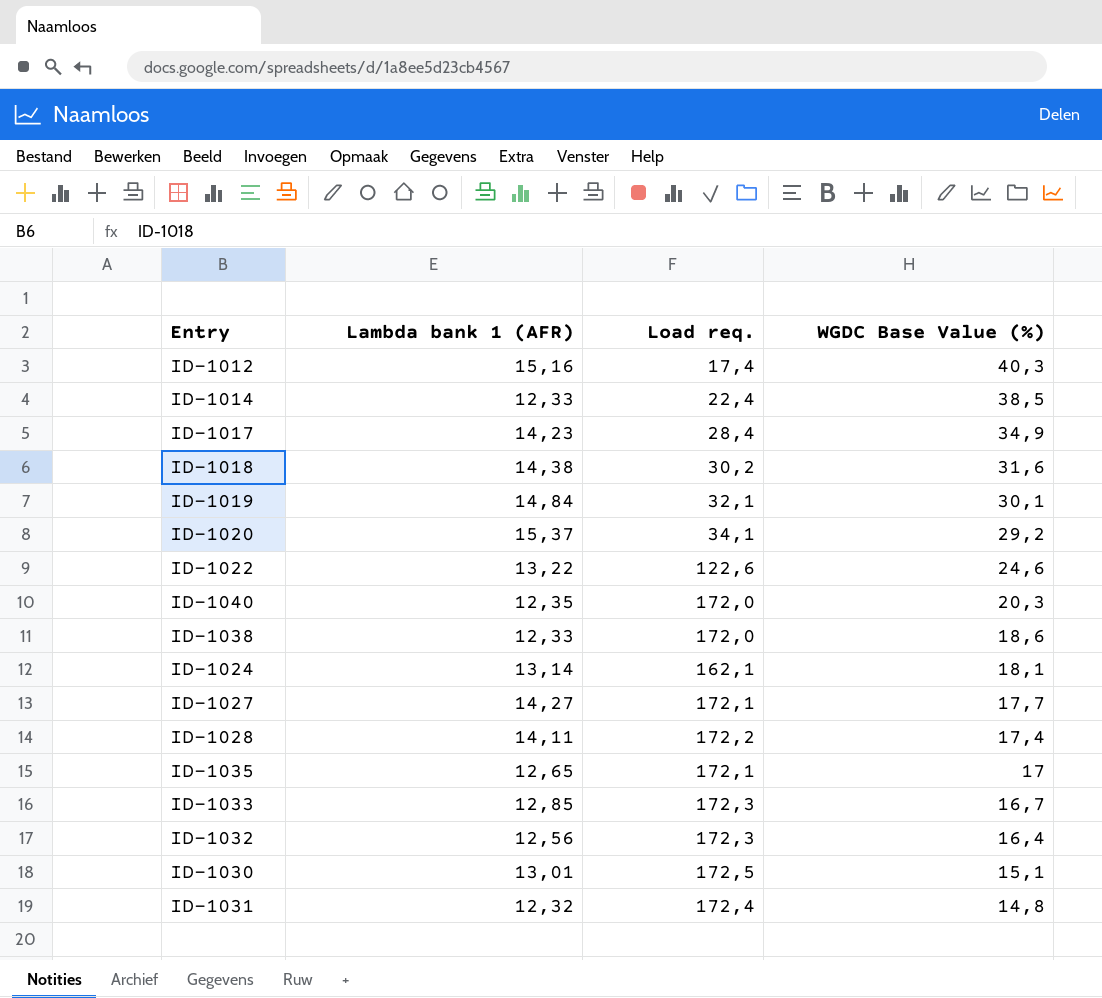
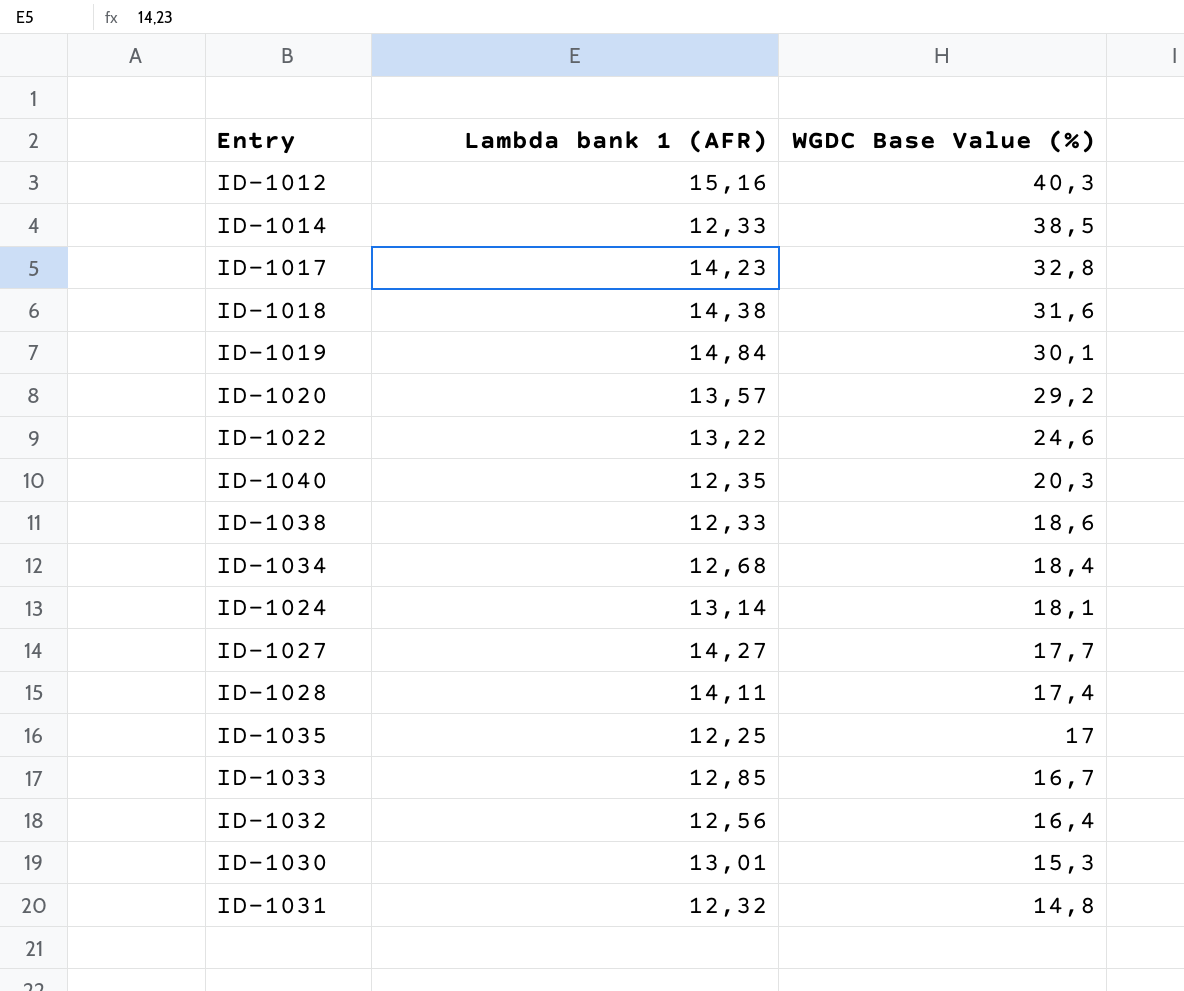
column Load req. | position: 3 -> none
ID-1017 | WGDC Base Value (%): 34,9 -> 32,8
ID-1020 | Lambda bank 1 (AFR): 15,37 -> 13,57
row ID-1034: none -> 12,68 | 18,4
ID-1035 | Lambda bank 1 (AFR): 12,65 -> 12,25
ID-1030 | WGDC Base Value (%): 15,1 -> 15,3

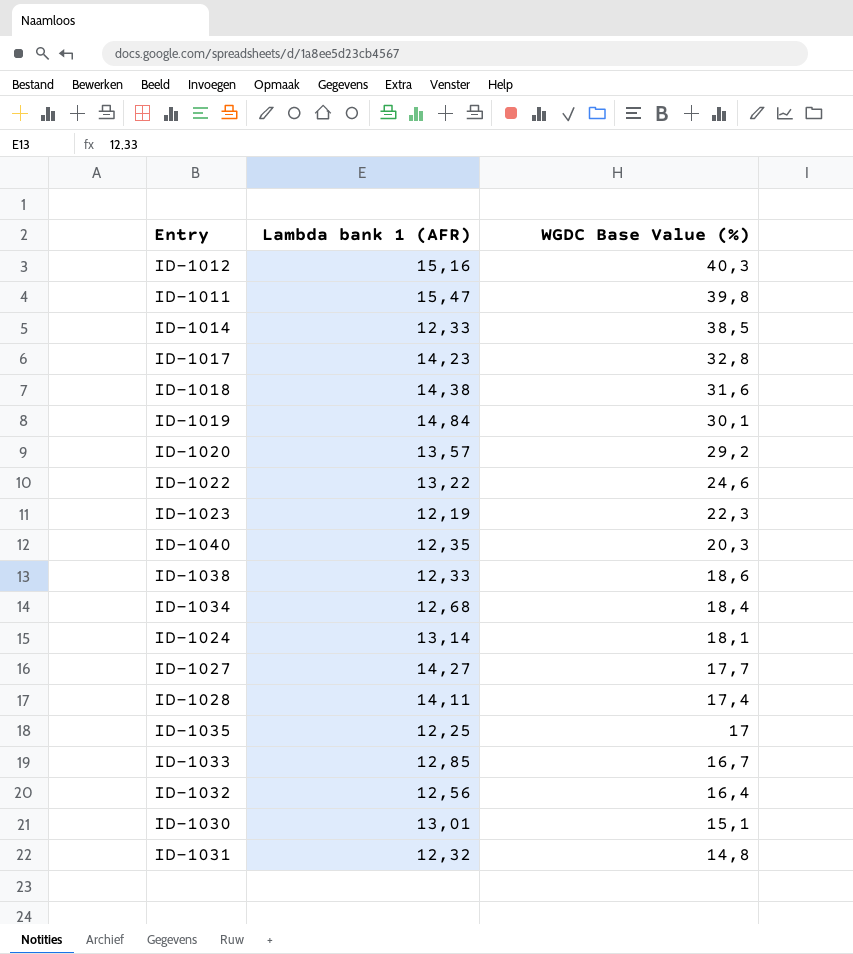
row ID-1011: none -> 15,47 | 39,8
row ID-1023: none -> 12,19 | 22,3
ID-1030 | WGDC Base Value (%): 15,3 -> 15,1

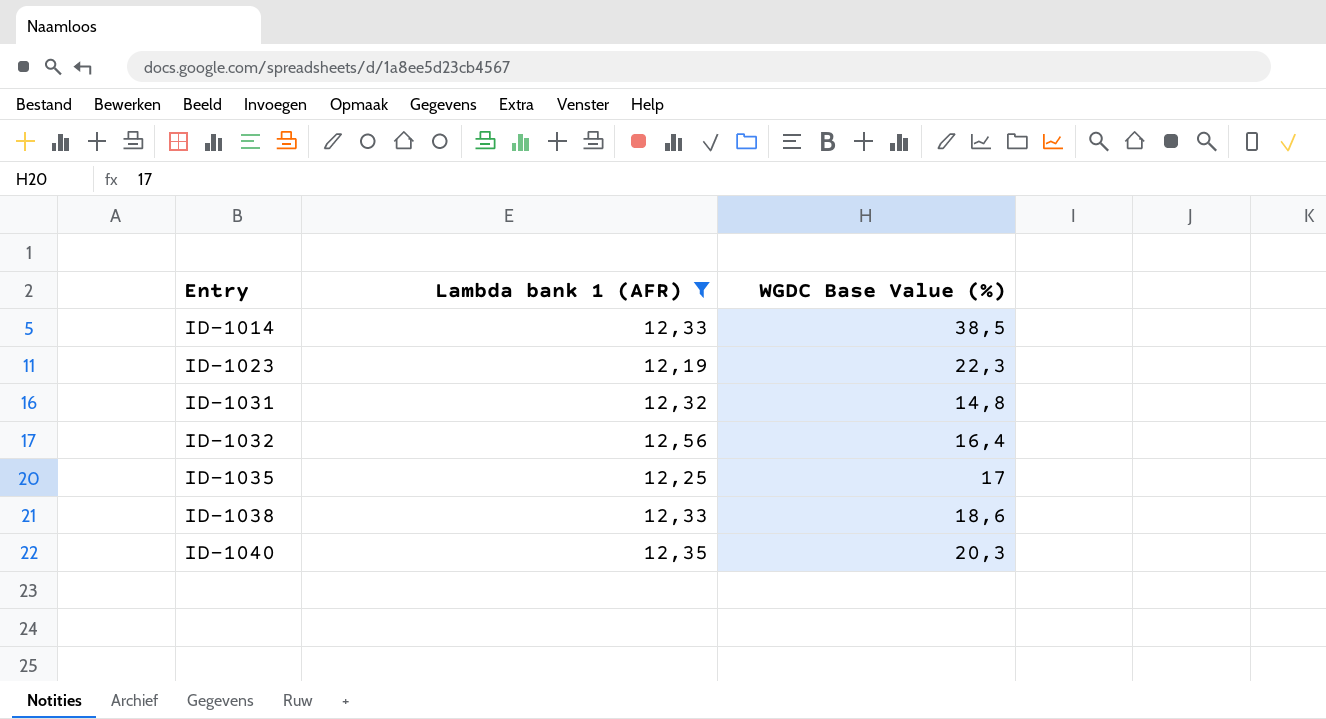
filter: none -> Lambda bank 1 (AFR) <= 12,56
row order: WGDC Base Value (%) descending -> Entry ascending

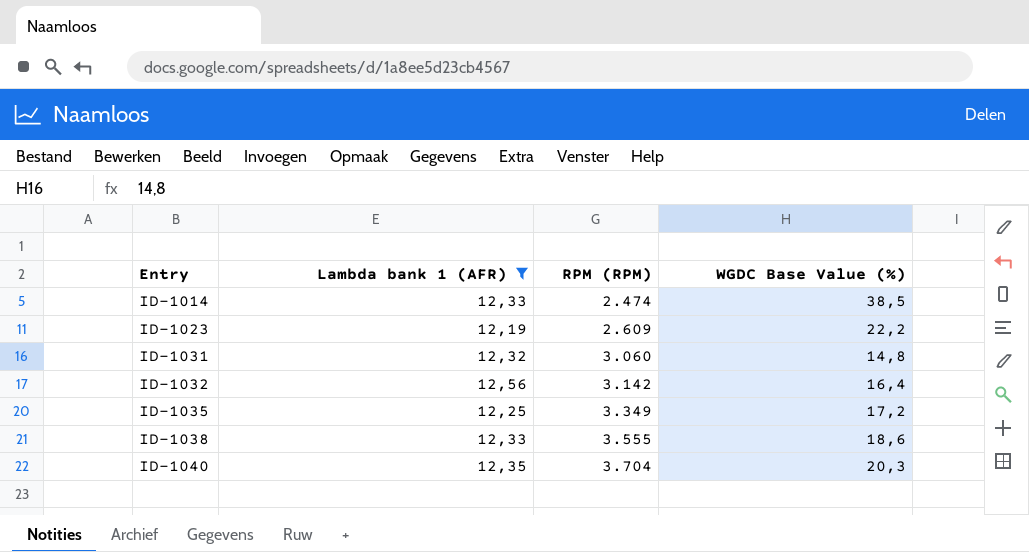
column RPM (RPM) | position: none -> 3
ID-1023 | WGDC Base Value (%): 22,3 -> 22,2
ID-1035 | WGDC Base Value (%): 17 -> 17,2

